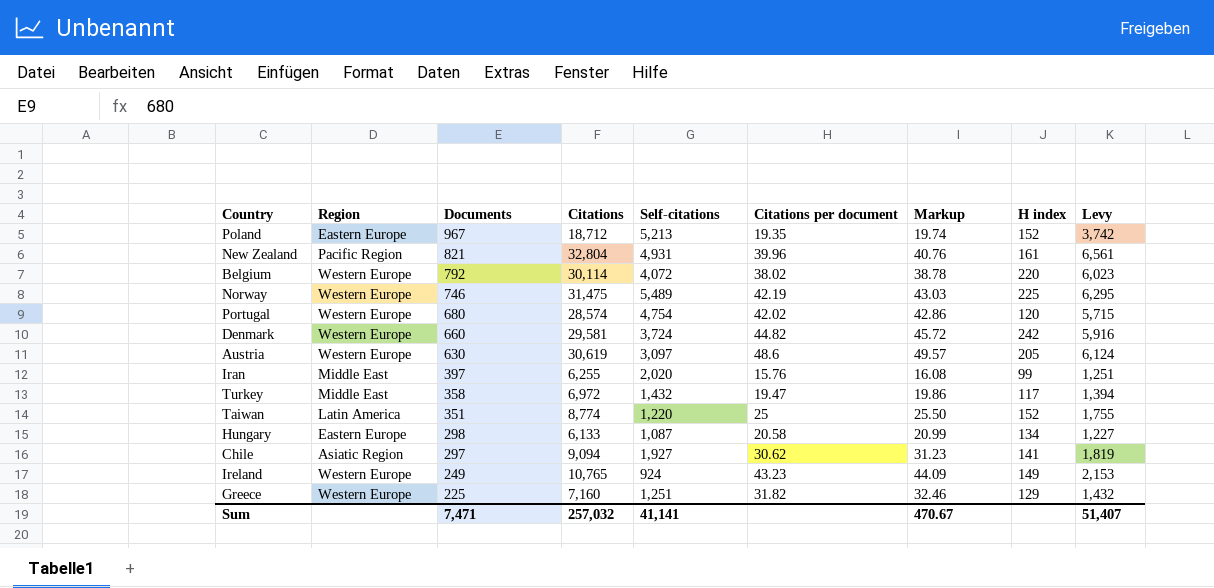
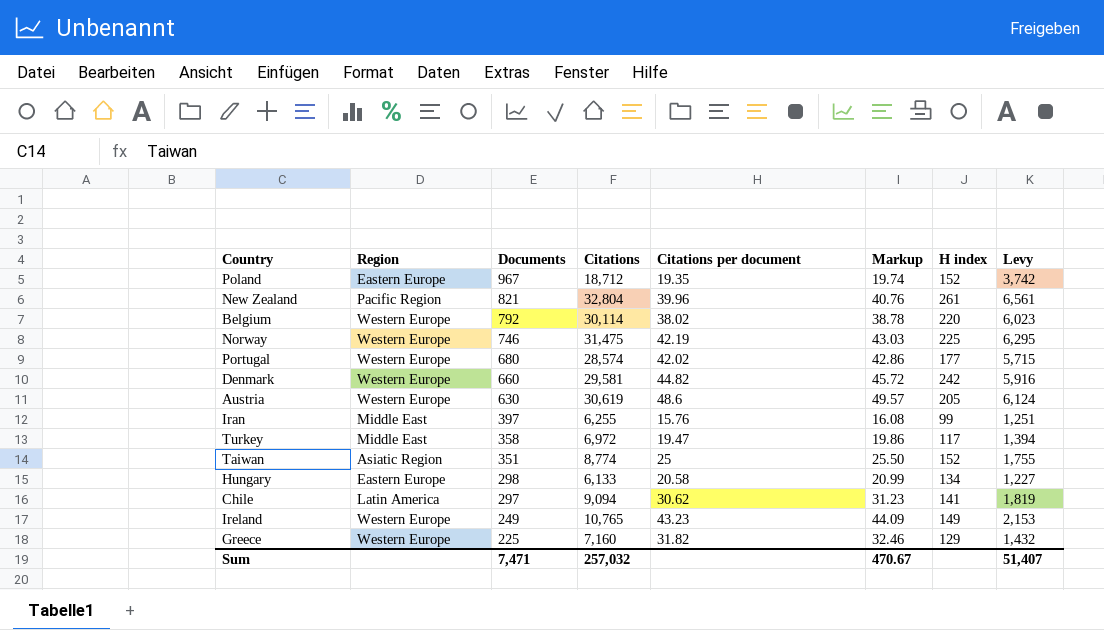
column Self-citations | position: 5 -> none
New Zealand | H index: 161 -> 261
Portugal | H index: 120 -> 177
Taiwan | Region: Latin America -> Asiatic Region
Chile | Region: Asiatic Region -> Latin America

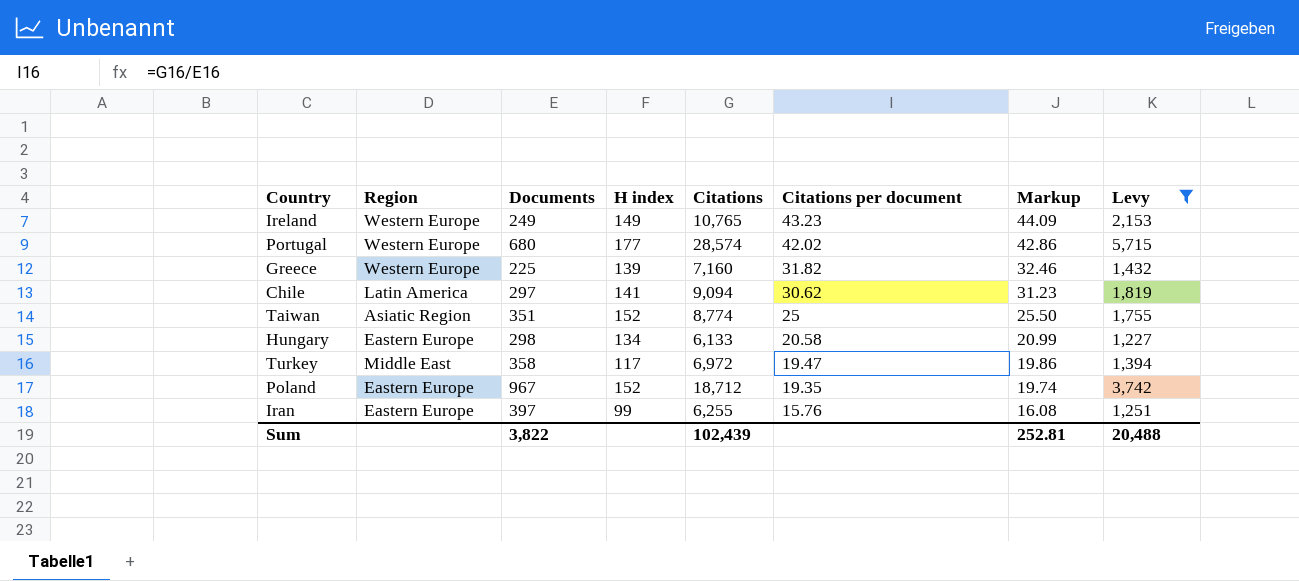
filter: none -> Levy <= 5,715
row order: Documents descending -> Citations per document descending
column H index | position: 7 -> 4
Greece | H index: 129 -> 139
Iran | Region: Middle East -> Eastern Europe
Sum | Documents: 7,471 -> 3,822
Sum | Citations: 257,032 -> 102,439
Sum | Markup: 470.67 -> 252.81
Sum | Levy: 51,407 -> 20,488

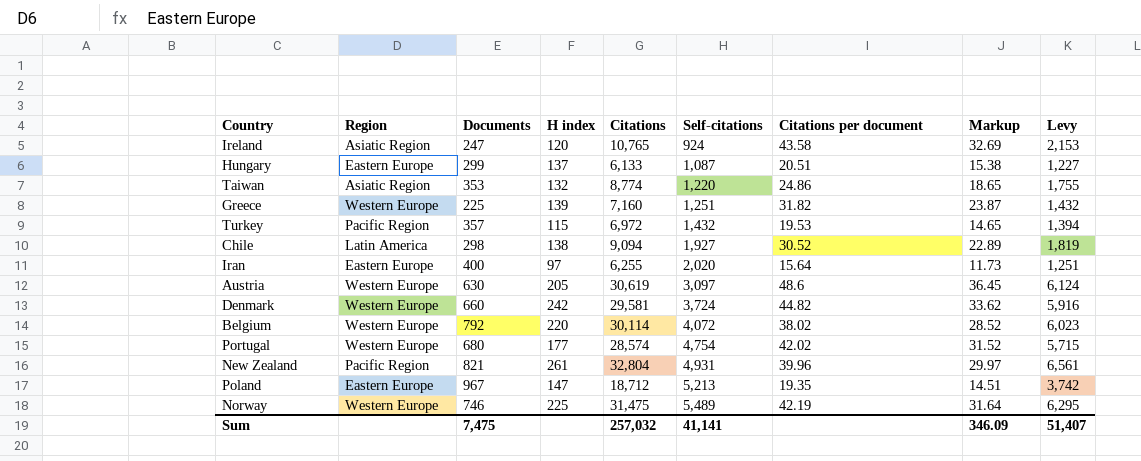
filter: Levy <= 5,715 -> none
row order: Citations per document descending -> Self-citations ascending
column Self-citations | position: none -> 6
column Markup | formula: [Citations per document] * 1.02 -> [Citations per document] * 0.75
Ireland | Region: Western Europe -> Asiatic Region
Ireland | Documents: 249 -> 247
Ireland | H index: 149 -> 120
Ireland | Citations per document: 43.23 -> 43.58
Hungary | Documents: 298 -> 299
Hungary | H index: 134 -> 137
Hungary | Citations per document: 20.58 -> 20.51
Taiwan | Documents: 351 -> 353
Taiwan | H index: 152 -> 132
Taiwan | Citations per document: 25 -> 24.86
Turkey | Region: Middle East -> Pacific Region
Turkey | Documents: 358 -> 357
Turkey | H index: 117 -> 115
Turkey | Citations per document: 19.47 -> 19.53
Chile | Documents: 297 -> 298
Chile | H index: 141 -> 138
Chile | Citations per document: 30.62 -> 30.52
Iran | Documents: 397 -> 400
Iran | H index: 99 -> 97
Iran | Citations per document: 15.76 -> 15.64
Poland | H index: 152 -> 147
Sum | Documents: 3,822 -> 7,475
Sum | Citations: 102,439 -> 257,032
Sum | Markup: 252.81 -> 346.09
Sum | Levy: 20,488 -> 51,407

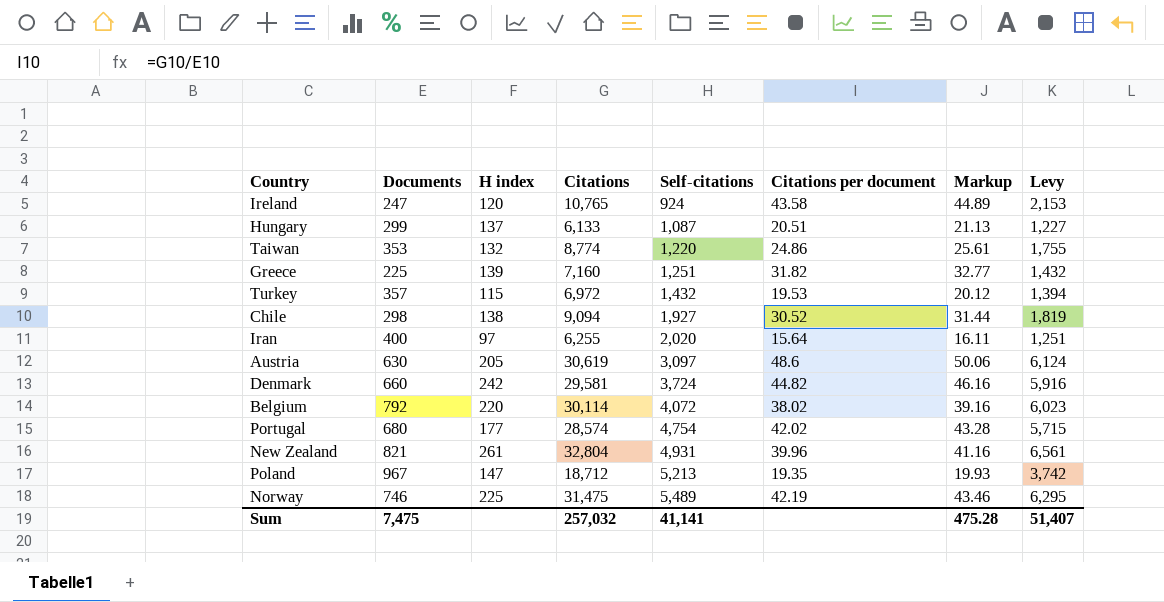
column Region | position: 2 -> none
column Markup | formula: [Citations per document] * 0.75 -> [Citations per document] * 1.03
Sum | Markup: 346.09 -> 475.28

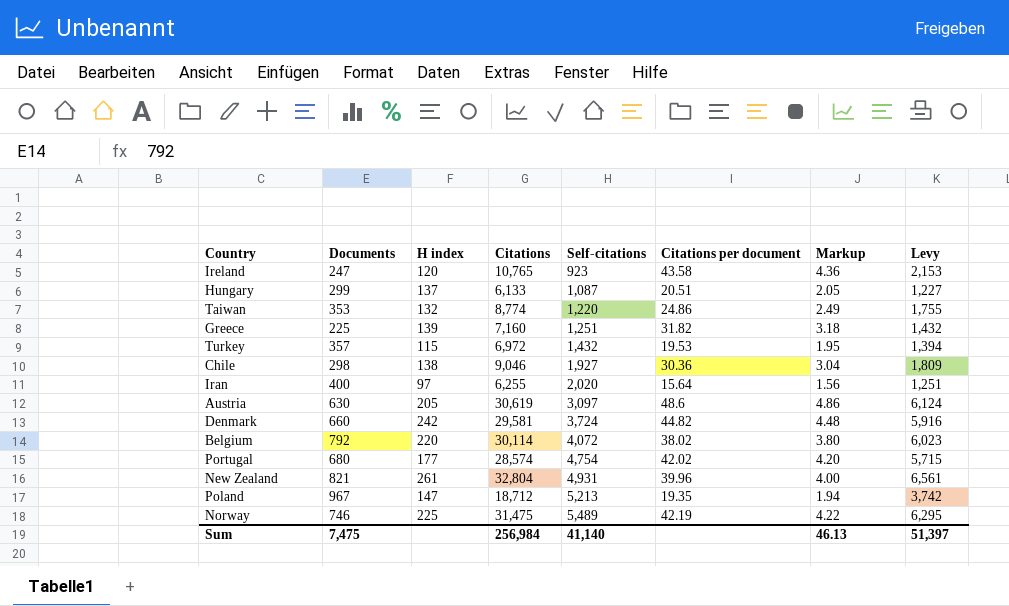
column Markup | formula: [Citations per document] * 1.03 -> [Citations per document] * 0.1
Ireland | Self-citations: 924 -> 923
Chile | Citations: 9,094 -> 9,046
Chile | Citations per document: 30.52 -> 30.36
Chile | Levy: 1,819 -> 1,809
Sum | Citations: 257,032 -> 256,984
Sum | Self-citations: 41,141 -> 41,140
Sum | Markup: 475.28 -> 46.13
Sum | Levy: 51,407 -> 51,397

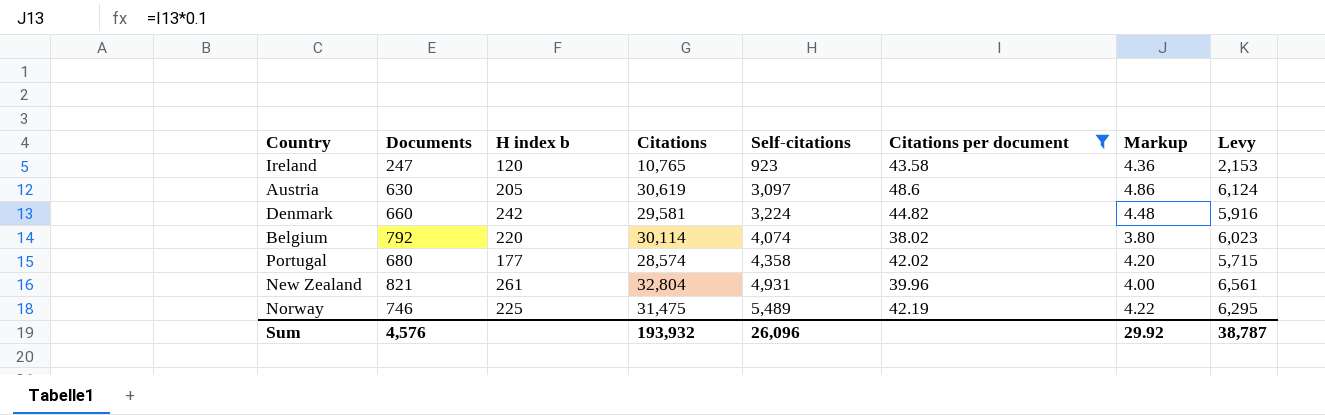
filter: none -> Citations per document >= 38.02
column name: H index -> H index b
Denmark | Self-citations: 3,724 -> 3,224
Belgium | Self-citations: 4,072 -> 4,074
Portugal | Self-citations: 4,754 -> 4,358
Sum | Documents: 7,475 -> 4,576
Sum | Citations: 256,984 -> 193,932
Sum | Self-citations: 41,140 -> 26,096
Sum | Markup: 46.13 -> 29.92
Sum | Levy: 51,397 -> 38,787

